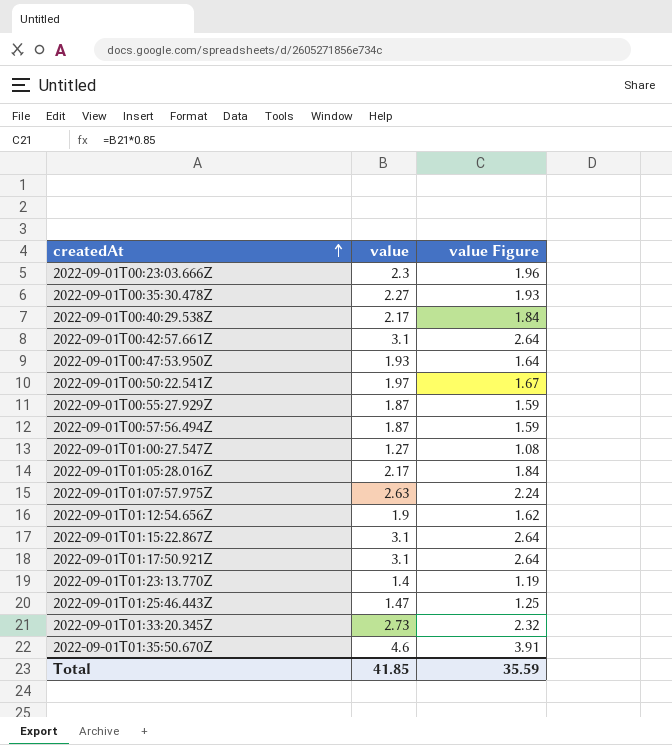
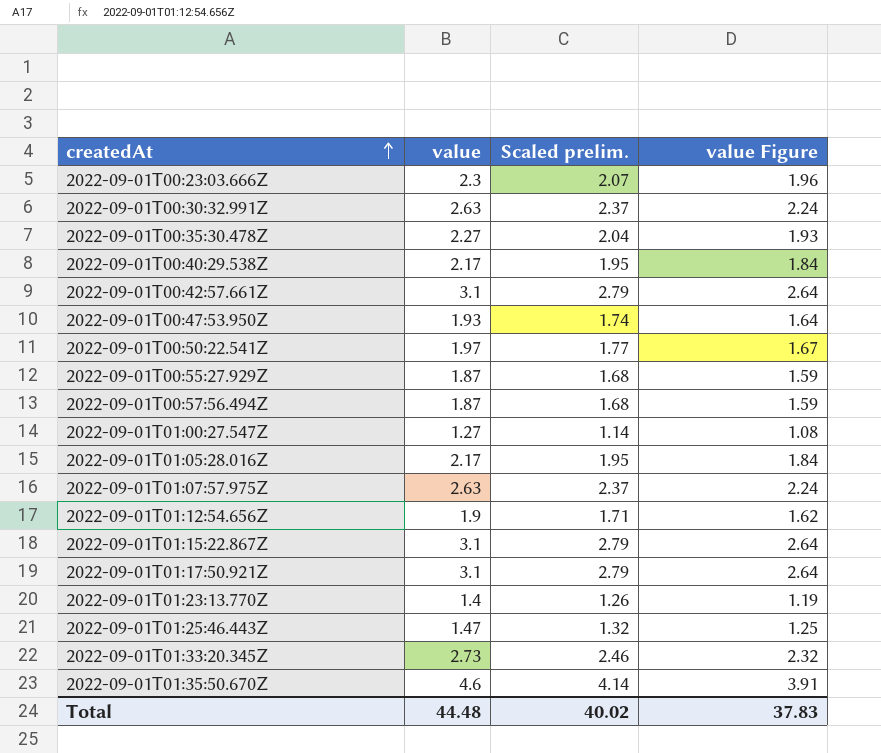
column Scaled prelim. | formula: none -> [value] * 0.9
row 2022-09-01T00:30:32.991Z: none -> 2.63 | 2.37 | 2.24
Total | value: 41.85 -> 44.48
Total | value Figure: 35.59 -> 37.83

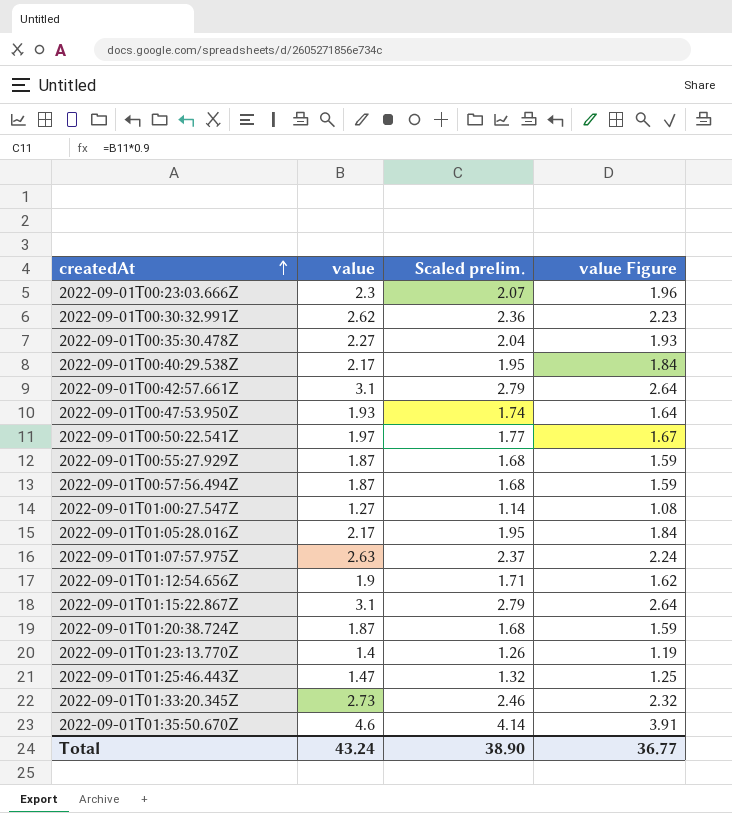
row 2022-09-01T01:17:50.921Z: 3.1 | 2.79 | 2.64 -> none
2022-09-01T00:30:32.991Z | value: 2.63 -> 2.62
2022-09-01T00:30:32.991Z | Scaled prelim.: 2.37 -> 2.36
2022-09-01T00:30:32.991Z | value Figure: 2.24 -> 2.23
row 2022-09-01T01:20:38.724Z: none -> 1.87 | 1.68 | 1.59
Total | value: 44.48 -> 43.24
Total | Scaled prelim.: 40.02 -> 38.90
Total | value Figure: 37.83 -> 36.77

